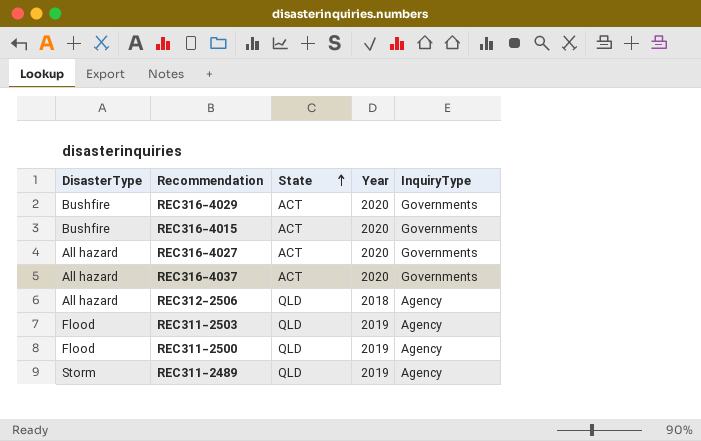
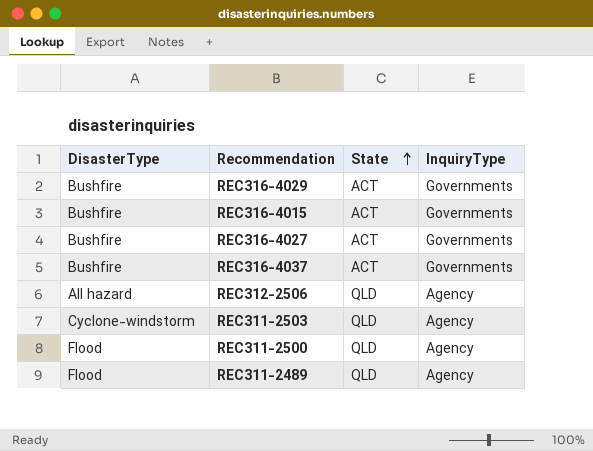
column Year | position: 4 -> none
REC316-4027 | DisasterType: All hazard -> Bushfire
REC316-4037 | DisasterType: All hazard -> Bushfire
REC311-2503 | DisasterType: Flood -> Cyclone-windstorm
REC311-2489 | DisasterType: Storm -> Flood

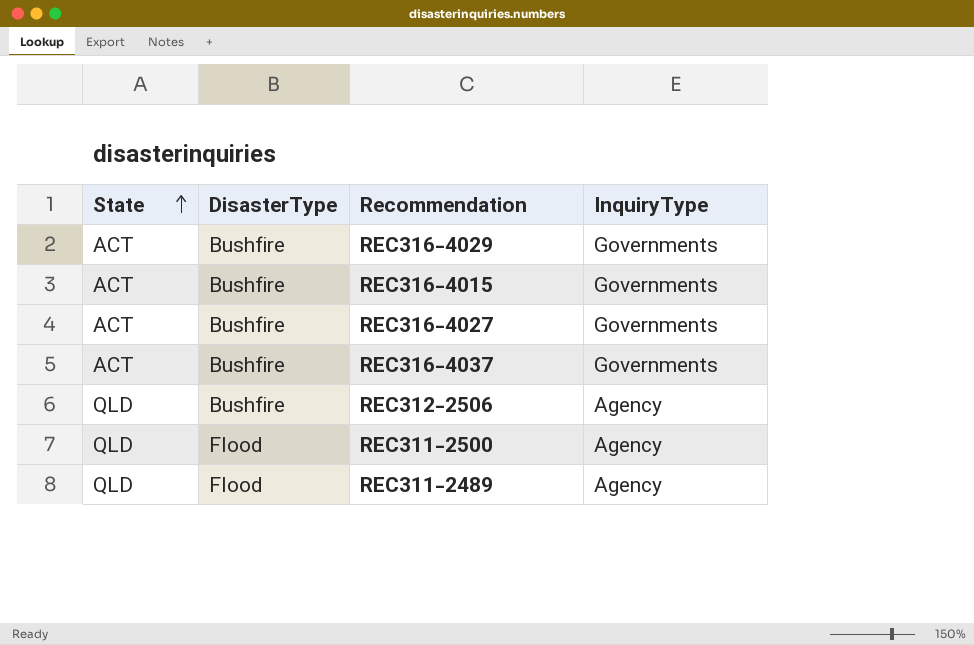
column State | position: 3 -> 1
row REC311-2503: Cyclone-windstorm | QLD | Agency -> none
REC312-2506 | DisasterType: All hazard -> Bushfire

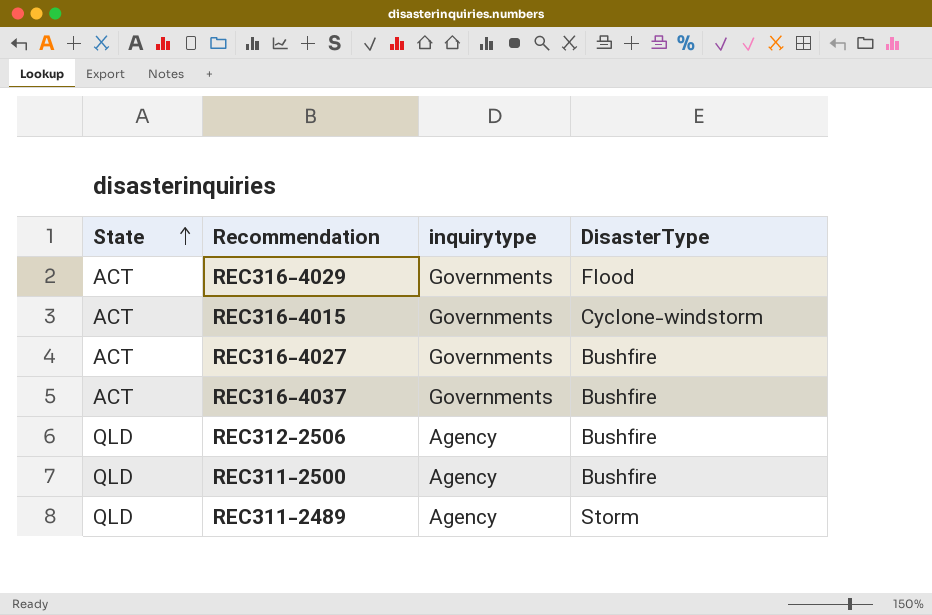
column name: InquiryType -> inquirytype
column DisasterType | position: 2 -> 4
REC316-4029 | DisasterType: Bushfire -> Flood
REC316-4015 | DisasterType: Bushfire -> Cyclone-windstorm
REC311-2500 | DisasterType: Flood -> Bushfire
REC311-2489 | DisasterType: Flood -> Storm

